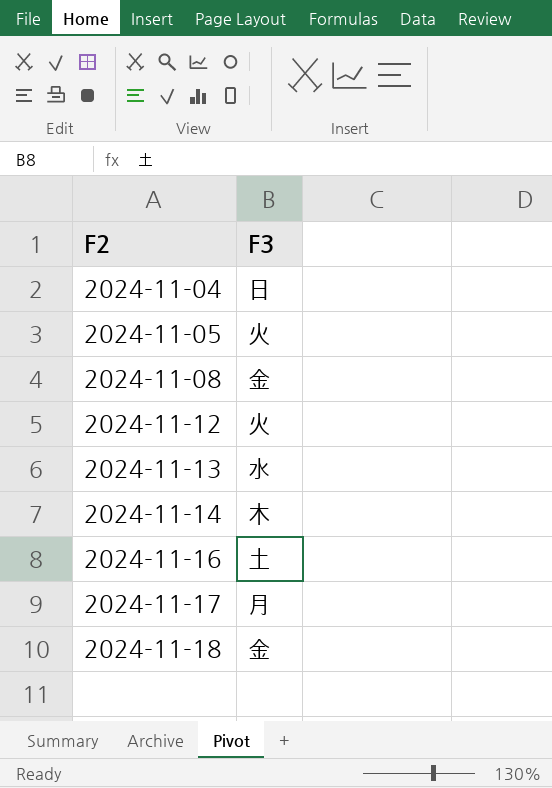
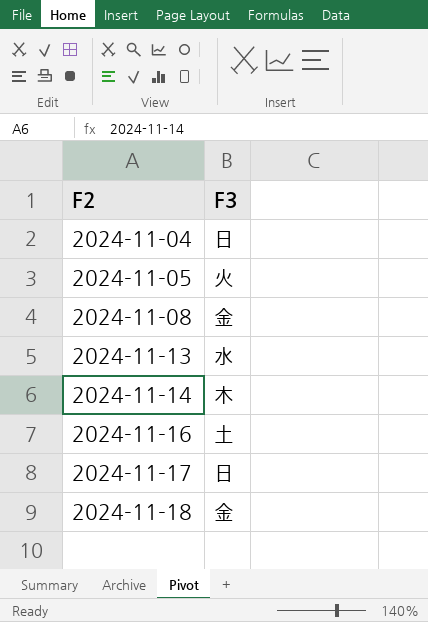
row 2024-11-12: 火 -> none
2024-11-17 | F3: 月 -> 日

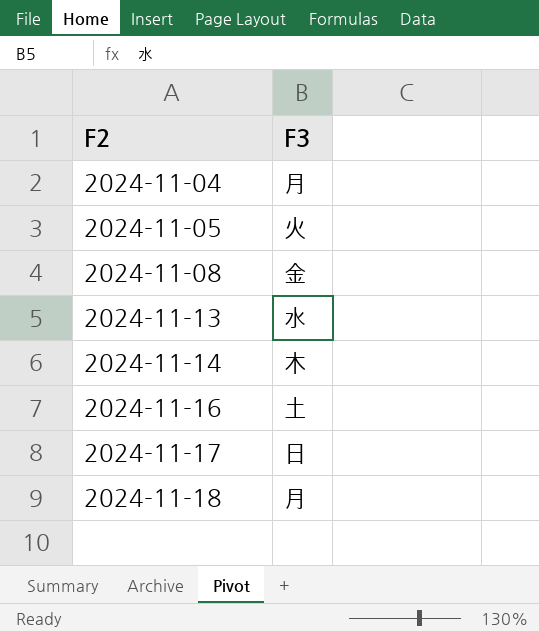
2024-11-04 | F3: 日 -> 月
2024-11-18 | F3: 金 -> 月

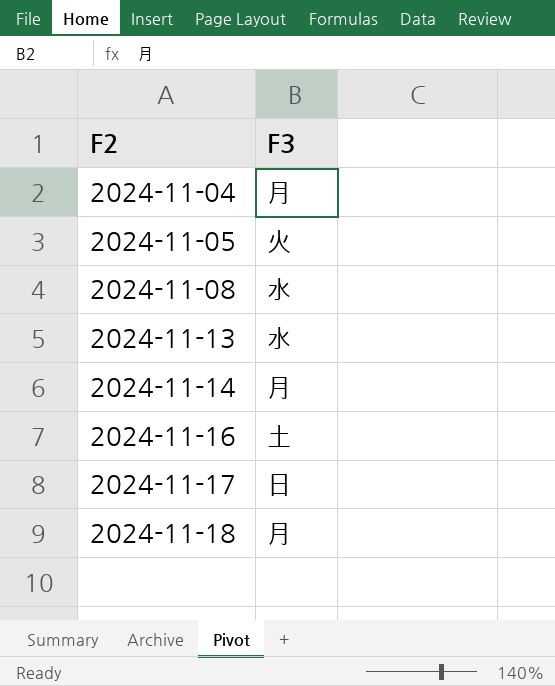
2024-11-08 | F3: 金 -> 水
2024-11-14 | F3: 木 -> 月

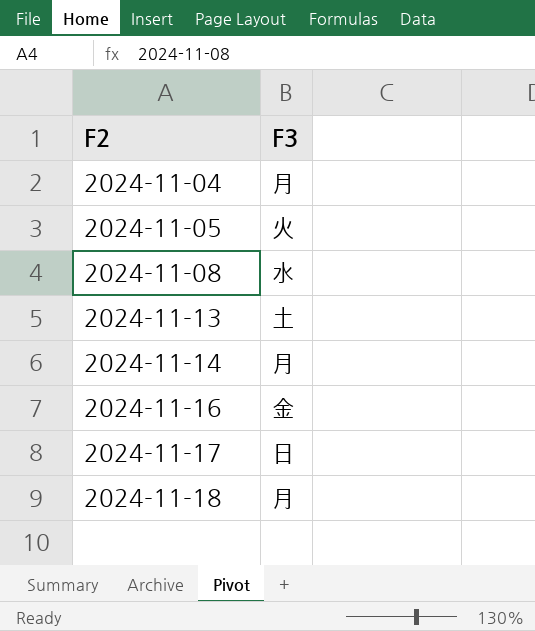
2024-11-13 | F3: 水 -> 土
2024-11-16 | F3: 土 -> 金

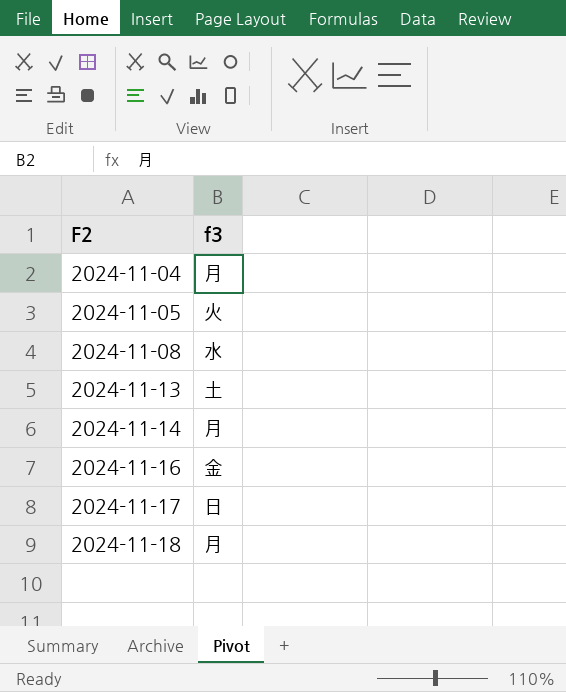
column name: F3 -> f3

